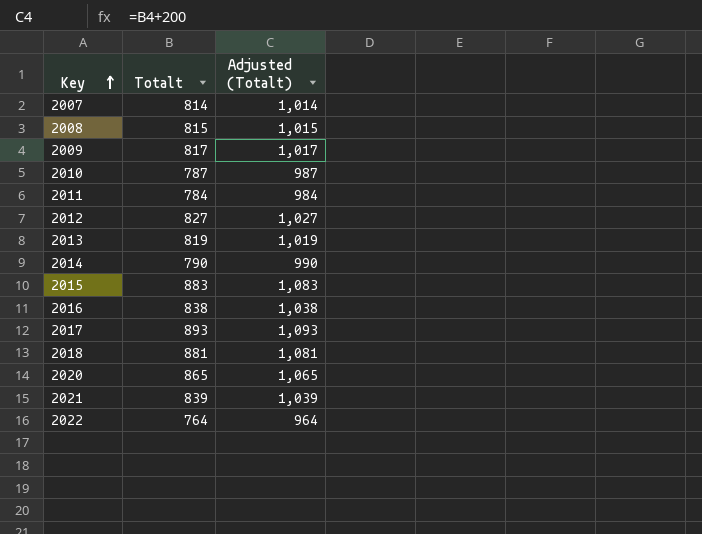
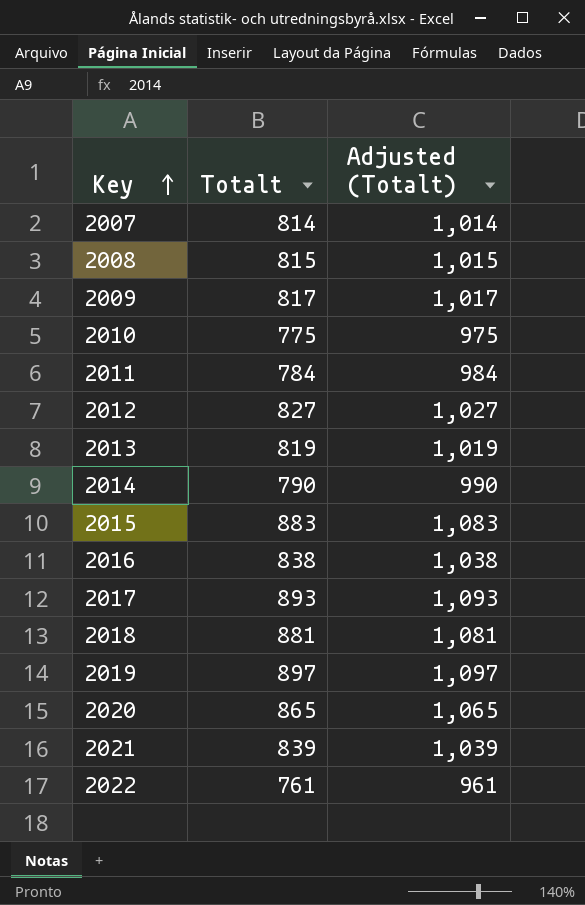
2010 | Totalt: 787 -> 775
2010 | Adjusted (Totalt): 987 -> 975
row 2019: none -> 897 | 1,097
2022 | Totalt: 764 -> 761
2022 | Adjusted (Totalt): 964 -> 961

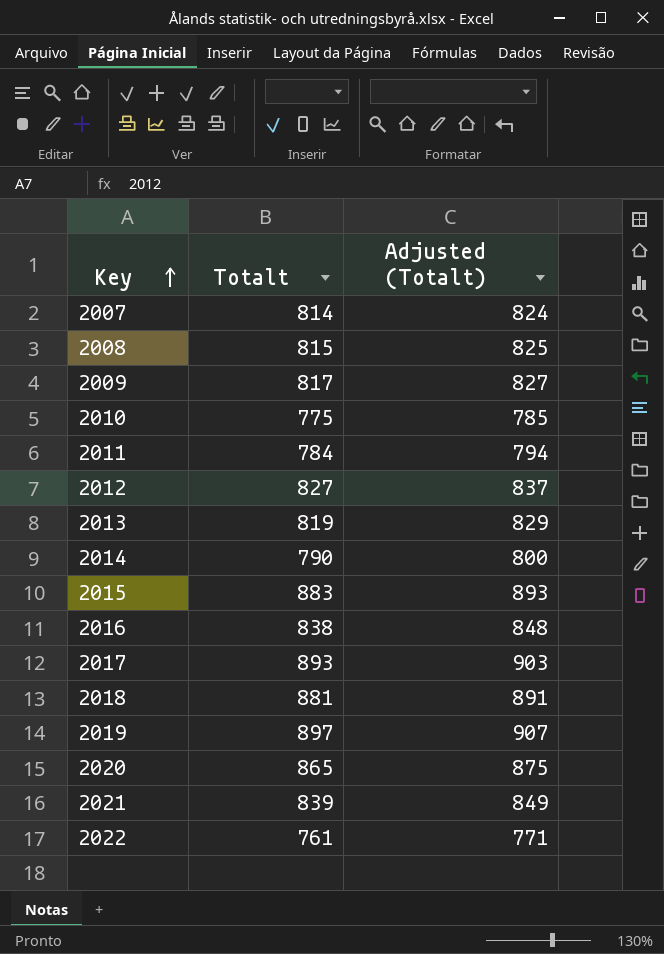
column Adjusted (Totalt) | formula: [Totalt] + 200 -> [Totalt] + 10

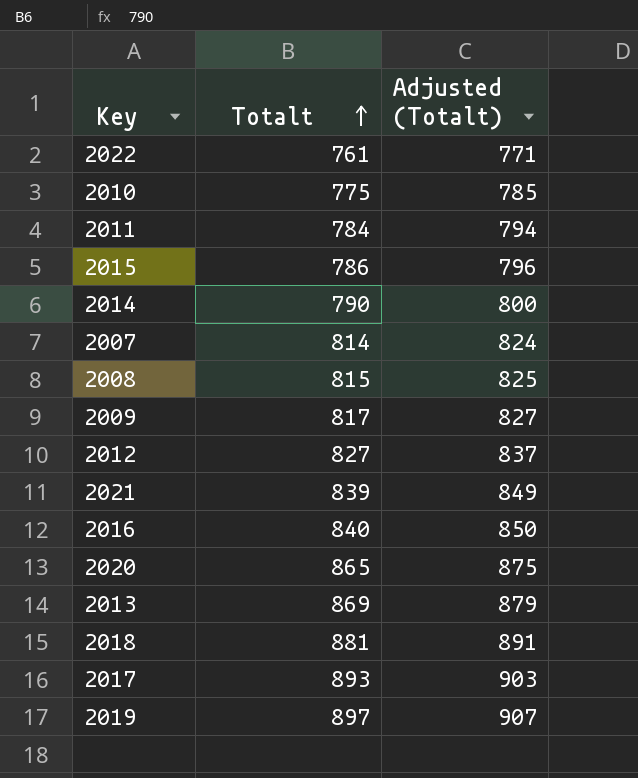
row order: Key ascending -> Totalt ascending
2015 | Totalt: 883 -> 786
2015 | Adjusted (Totalt): 893 -> 796
2016 | Totalt: 838 -> 840
2016 | Adjusted (Totalt): 848 -> 850
2013 | Totalt: 819 -> 869
2013 | Adjusted (Totalt): 829 -> 879

